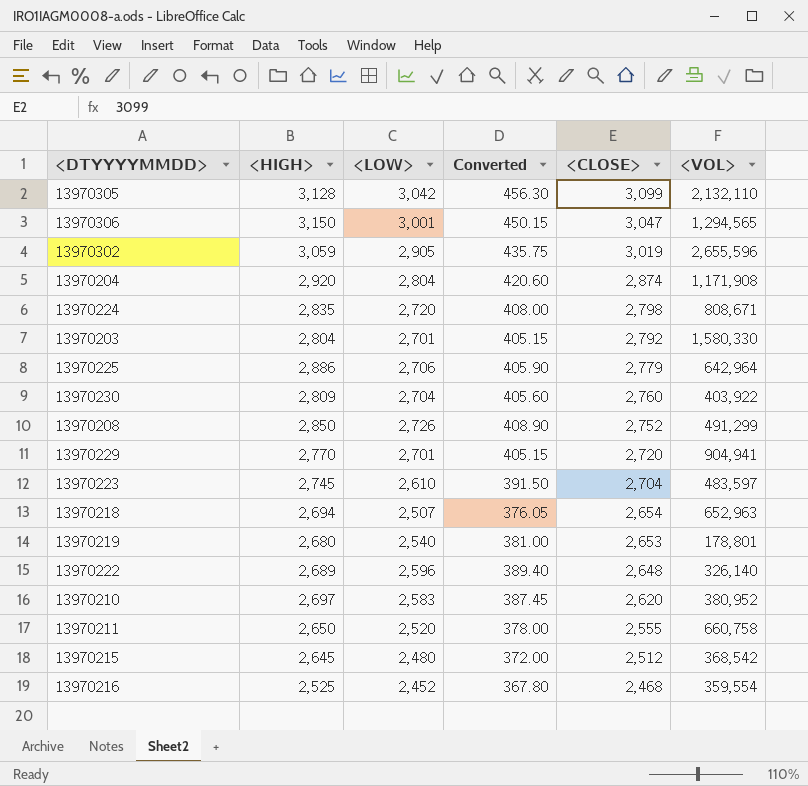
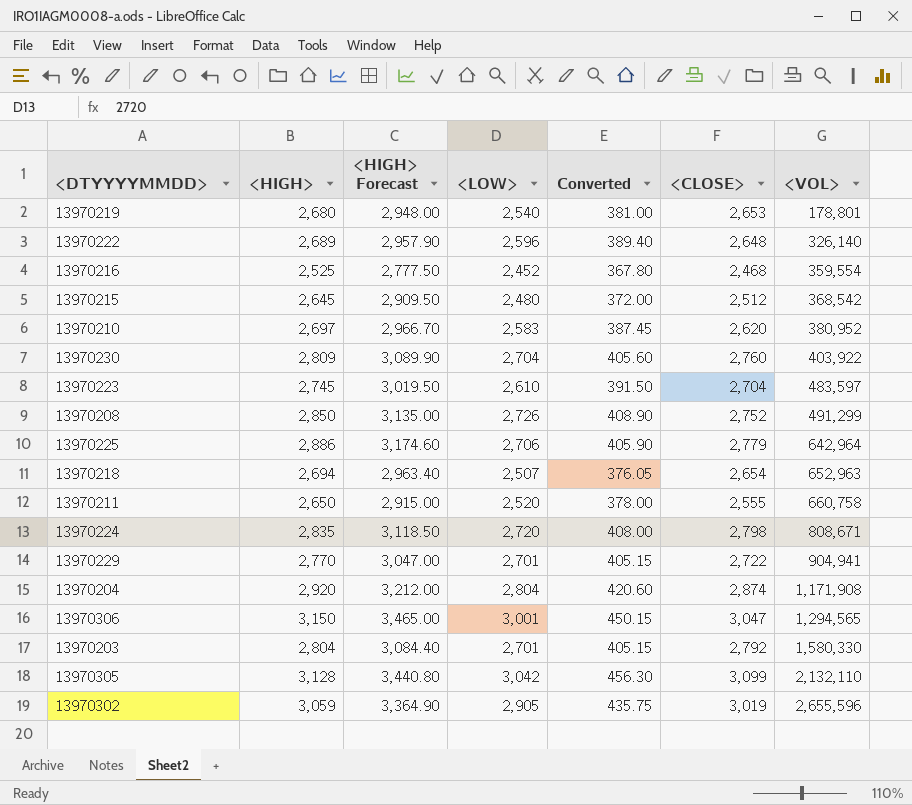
row order: <CLOSE> descending -> <VOL> ascending
column <HIGH> Forecast | formula: none -> [<HIGH>] * 1.1
13970229 | <CLOSE>: 2,720 -> 2,722

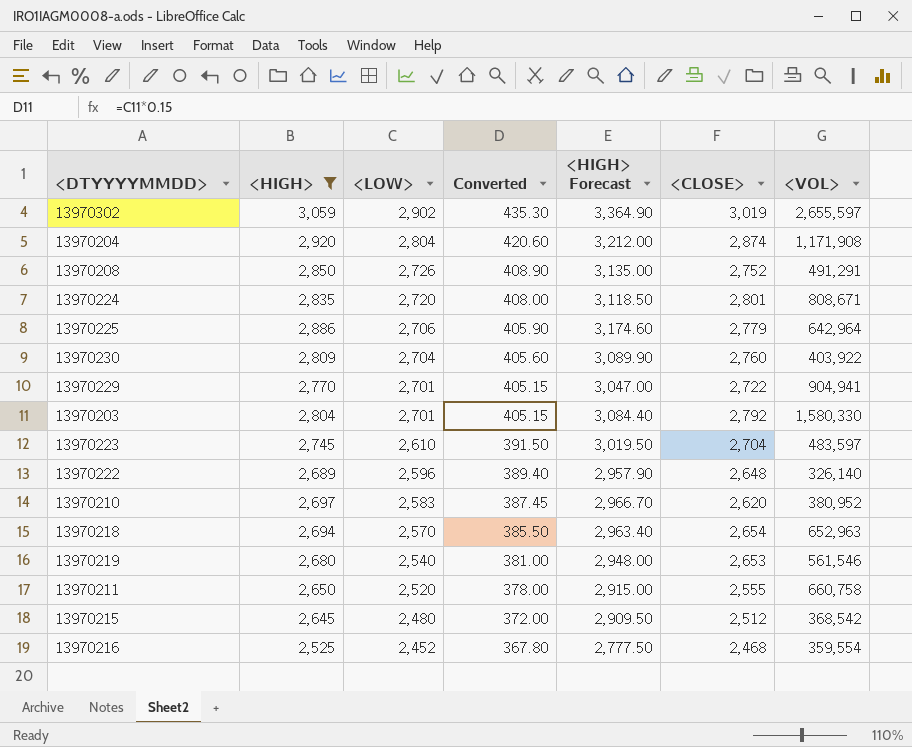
filter: none -> <HIGH> <= 3,059
row order: <VOL> ascending -> <LOW> descending
column <HIGH> Forecast | position: 3 -> 5
13970302 | <LOW>: 2,905 -> 2,902
13970302 | Converted: 435.75 -> 435.30
13970302 | <VOL>: 2,655,596 -> 2,655,597
13970208 | <VOL>: 491,299 -> 491,291
13970224 | <CLOSE>: 2,798 -> 2,801
13970218 | <LOW>: 2,507 -> 2,570
13970218 | Converted: 376.05 -> 385.50
13970219 | <VOL>: 178,801 -> 561,546

